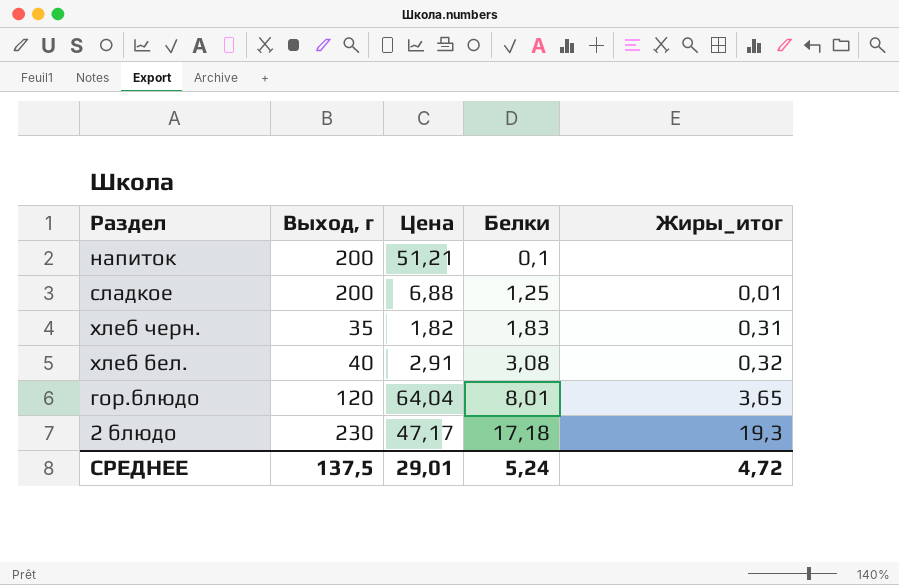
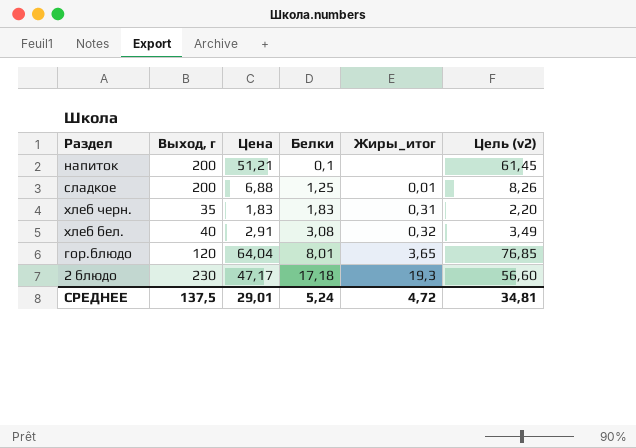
column Цель (v2) | formula: none -> [Цена] * 1,2
хлеб черн. | Цена: 1,82 -> 1,83

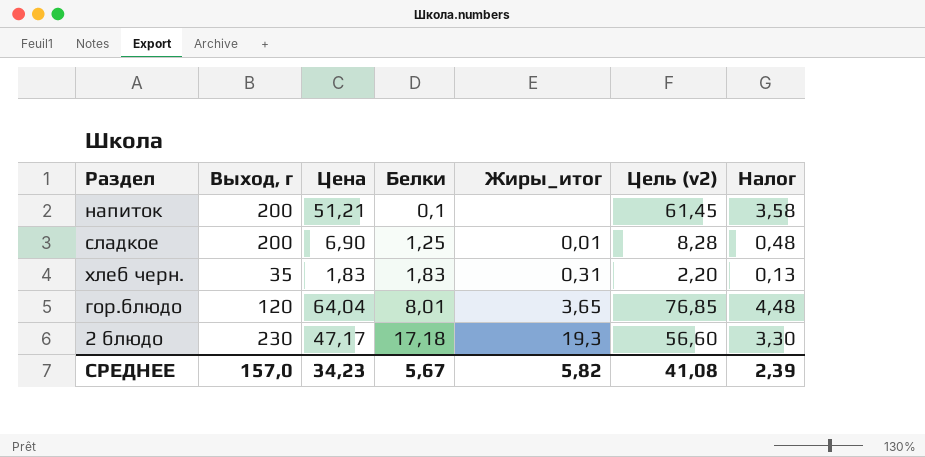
column Налог | formula: none -> [Цена] * 0,07
row хлеб бел.: 40 | 2,91 | 3,08 | 0,32 | 3,49 -> none
сладкое | Цена: 6,88 -> 6,90
сладкое | Цель (v2): 8,26 -> 8,28
СРЕДНЕЕ | Выход, г: 137,5 -> 157,0
СРЕДНЕЕ | Цена: 29,01 -> 34,23
СРЕДНЕЕ | Белки: 5,24 -> 5,67
СРЕДНЕЕ | Жиры_итог: 4,72 -> 5,82
СРЕДНЕЕ | Цель (v2): 34,81 -> 41,08

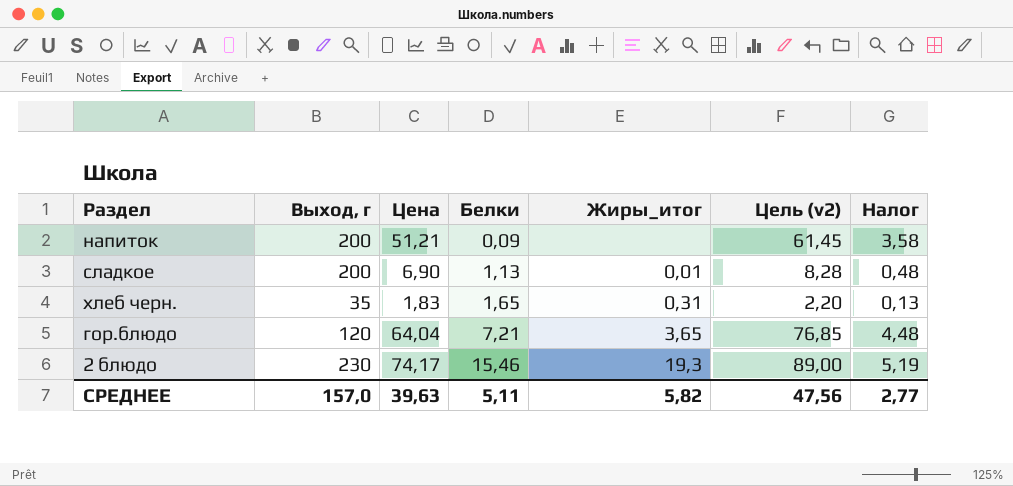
напиток | Белки: 0,1 -> 0,09
сладкое | Белки: 1,25 -> 1,13
хлеб черн. | Белки: 1,83 -> 1,65
гор.блюдо | Белки: 8,01 -> 7,21
2 блюдо | Цена: 47,17 -> 74,17
2 блюдо | Белки: 17,18 -> 15,46
2 блюдо | Цель (v2): 56,60 -> 89,00
2 блюдо | Налог: 3,30 -> 5,19
СРЕДНЕЕ | Цена: 34,23 -> 39,63
СРЕДНЕЕ | Белки: 5,67 -> 5,11
СРЕДНЕЕ | Цель (v2): 41,08 -> 47,56
СРЕДНЕЕ | Налог: 2,39 -> 2,77

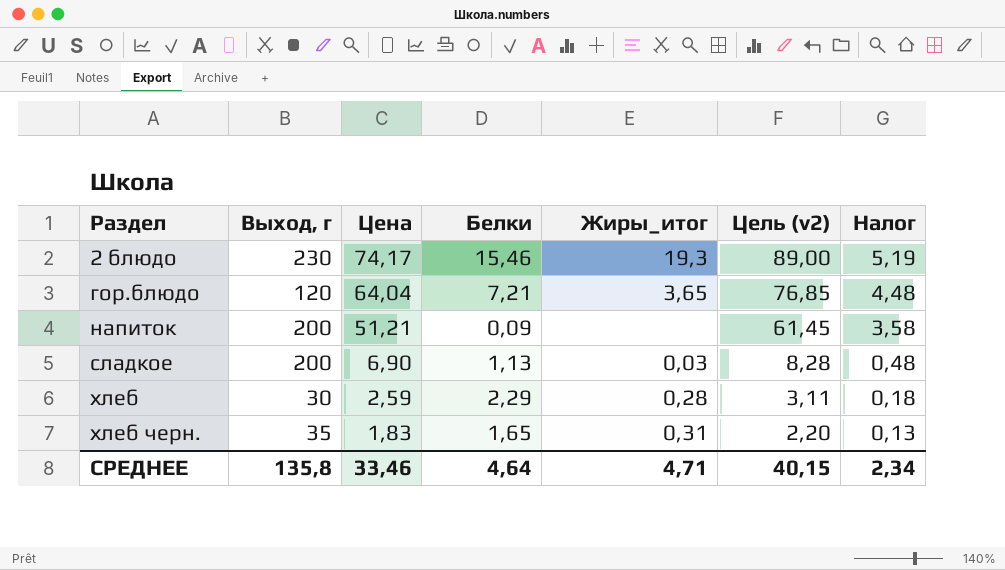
row order: Белки ascending -> Раздел ascending
сладкое | Жиры_итог: 0,01 -> 0,03
row хлеб: none -> 30 | 2,59 | 2,29 | 0,28 | 3,11 | 0,18
СРЕДНЕЕ | Выход, г: 157,0 -> 135,8
СРЕДНЕЕ | Цена: 39,63 -> 33,46
СРЕДНЕЕ | Белки: 5,11 -> 4,64
СРЕДНЕЕ | Жиры_итог: 5,82 -> 4,71
СРЕДНЕЕ | Цель (v2): 47,56 -> 40,15
СРЕДНЕЕ | Налог: 2,77 -> 2,34

